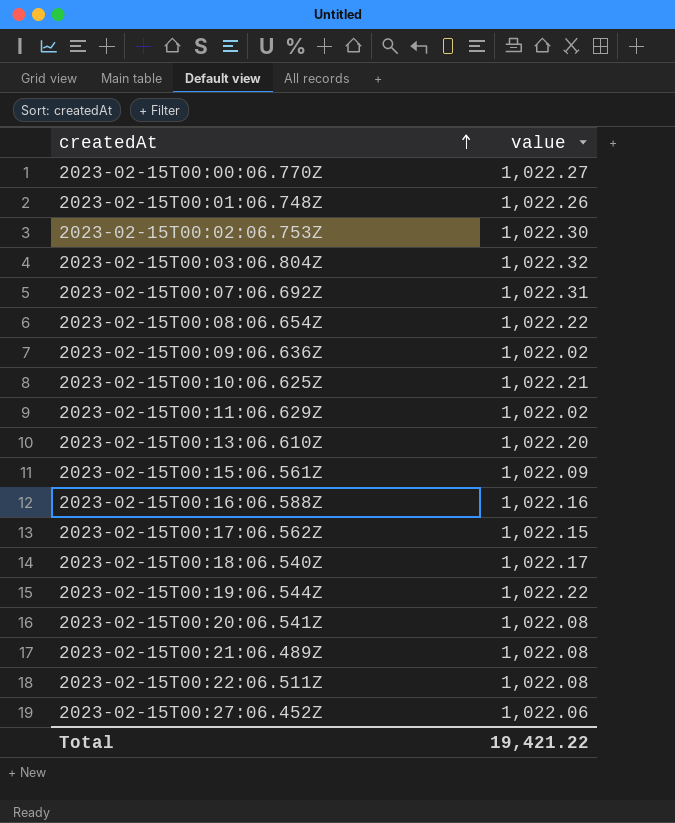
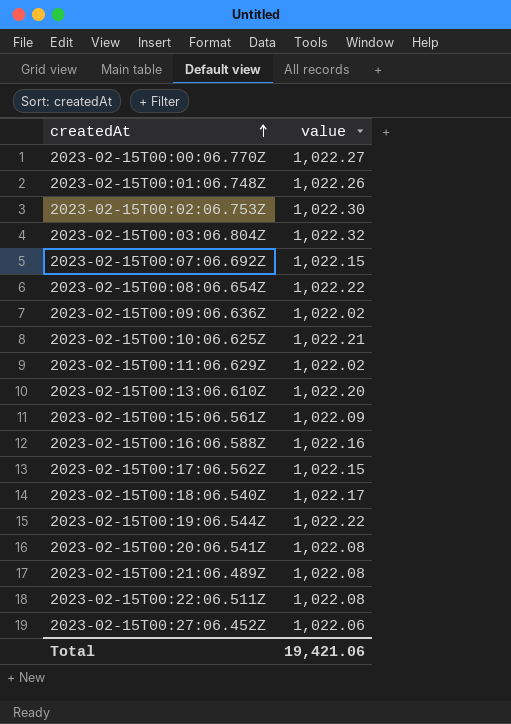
2023-02-15T00:07:06.692Z | value: 1,022.31 -> 1,022.15
Total | value: 19,421.22 -> 19,421.06

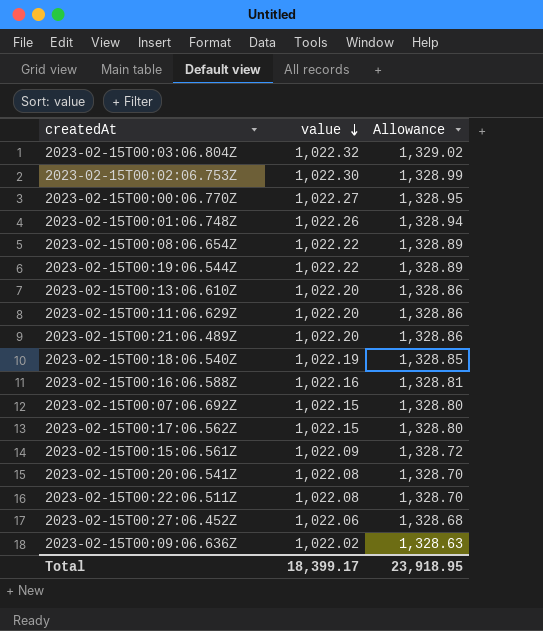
row order: createdAt ascending -> value descending
column Allowance | formula: none -> [value] * 1.3
row 2023-02-15T00:10:06.625Z: 1,022.21 -> none
2023-02-15T00:11:06.629Z | value: 1,022.02 -> 1,022.20
2023-02-15T00:21:06.489Z | value: 1,022.08 -> 1,022.20
2023-02-15T00:18:06.540Z | value: 1,022.17 -> 1,022.19
Total | value: 19,421.06 -> 18,399.17

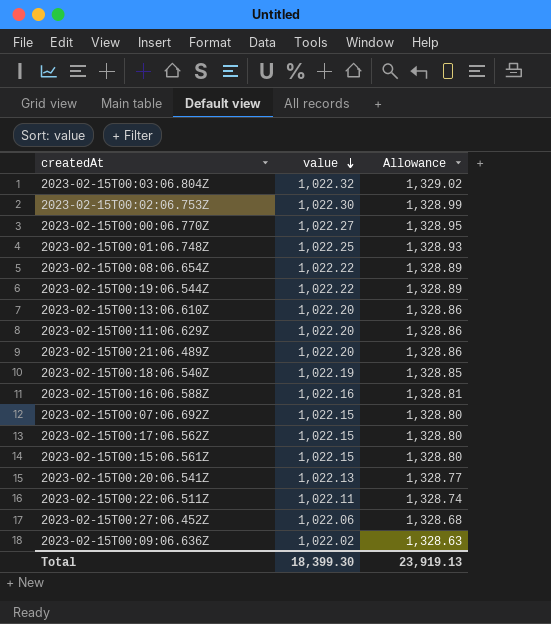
2023-02-15T00:01:06.748Z | value: 1,022.26 -> 1,022.25
2023-02-15T00:01:06.748Z | Allowance: 1,328.94 -> 1,328.93
2023-02-15T00:15:06.561Z | value: 1,022.09 -> 1,022.15
2023-02-15T00:15:06.561Z | Allowance: 1,328.72 -> 1,328.80
2023-02-15T00:20:06.541Z | value: 1,022.08 -> 1,022.13
2023-02-15T00:20:06.541Z | Allowance: 1,328.70 -> 1,328.77
2023-02-15T00:22:06.511Z | value: 1,022.08 -> 1,022.11
2023-02-15T00:22:06.511Z | Allowance: 1,328.70 -> 1,328.74
Total | value: 18,399.17 -> 18,399.30
Total | Allowance: 23,918.95 -> 23,919.13

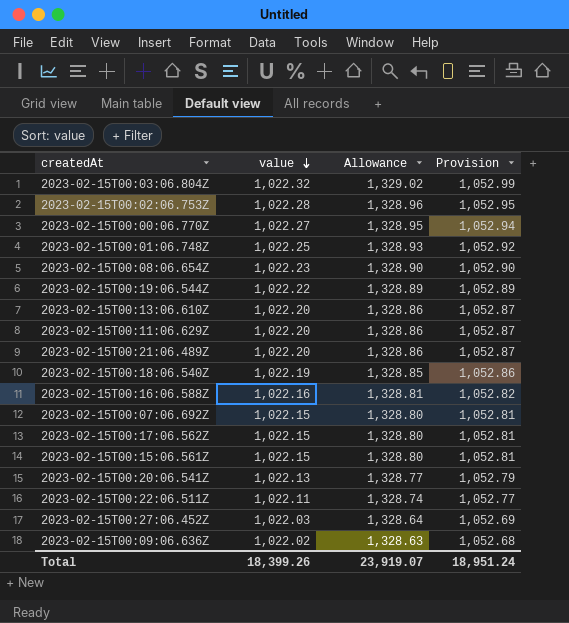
column Provision | formula: none -> [value] * 1.03
2023-02-15T00:02:06.753Z | value: 1,022.30 -> 1,022.28
2023-02-15T00:02:06.753Z | Allowance: 1,328.99 -> 1,328.96
2023-02-15T00:08:06.654Z | value: 1,022.22 -> 1,022.23
2023-02-15T00:08:06.654Z | Allowance: 1,328.89 -> 1,328.90
2023-02-15T00:27:06.452Z | value: 1,022.06 -> 1,022.03
2023-02-15T00:27:06.452Z | Allowance: 1,328.68 -> 1,328.64
Total | value: 18,399.30 -> 18,399.26
Total | Allowance: 23,919.13 -> 23,919.07

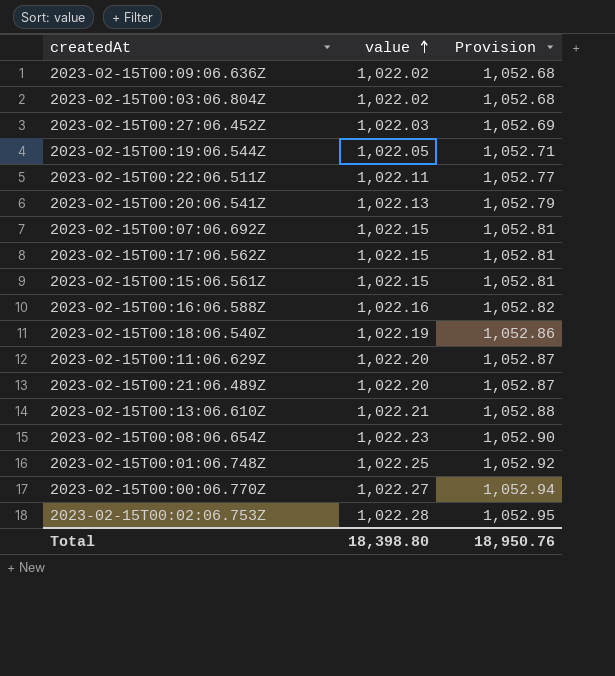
row order: value descending -> value ascending
column Allowance | formula: [value] * 1.3 -> none
2023-02-15T00:03:06.804Z | value: 1,022.32 -> 1,022.02
2023-02-15T00:03:06.804Z | Provision: 1,052.99 -> 1,052.68
2023-02-15T00:19:06.544Z | value: 1,022.22 -> 1,022.05
2023-02-15T00:19:06.544Z | Provision: 1,052.89 -> 1,052.71
2023-02-15T00:13:06.610Z | value: 1,022.20 -> 1,022.21
2023-02-15T00:13:06.610Z | Provision: 1,052.87 -> 1,052.88
Total | value: 18,399.26 -> 18,398.80
Total | Provision: 18,951.24 -> 18,950.76

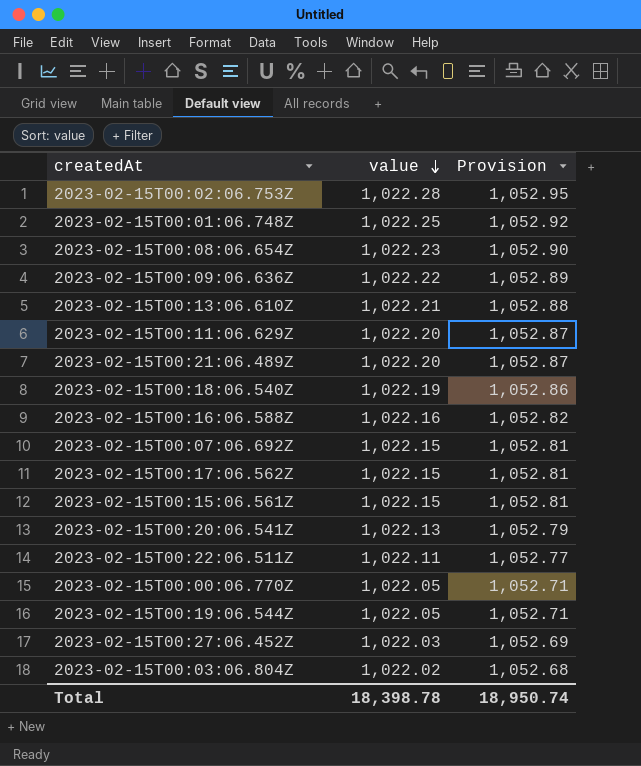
row order: value ascending -> value descending
2023-02-15T00:09:06.636Z | value: 1,022.02 -> 1,022.22
2023-02-15T00:09:06.636Z | Provision: 1,052.68 -> 1,052.89
2023-02-15T00:00:06.770Z | value: 1,022.27 -> 1,022.05
2023-02-15T00:00:06.770Z | Provision: 1,052.94 -> 1,052.71
Total | value: 18,398.80 -> 18,398.78
Total | Provision: 18,950.76 -> 18,950.74

